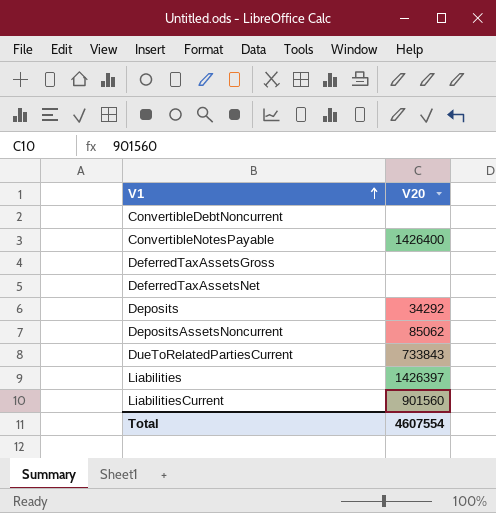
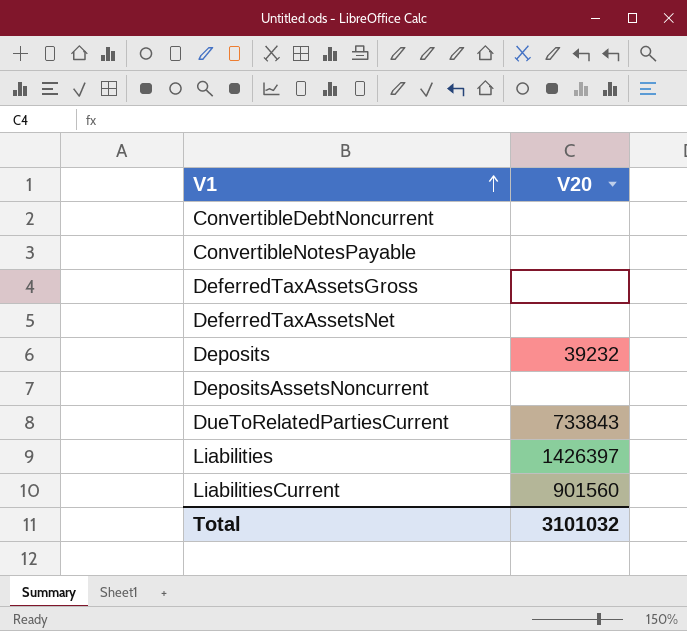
ConvertibleNotesPayable | V20: 1426400 -> none
Deposits | V20: 34292 -> 39232
DepositsAssetsNoncurrent | V20: 85062 -> none
Total | V20: 4607554 -> 3101032

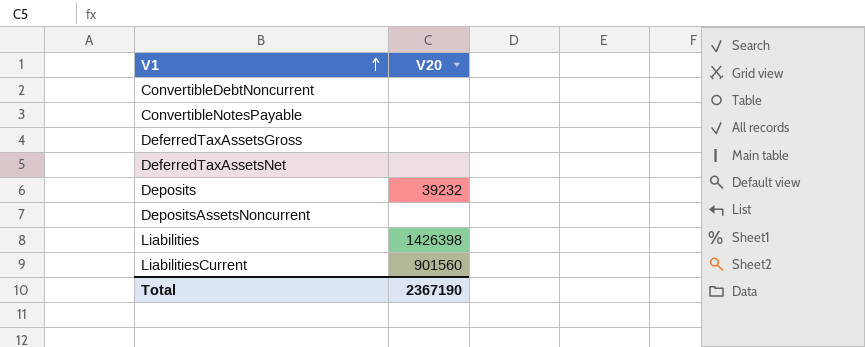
row DueToRelatedPartiesCurrent: 733843 -> none
Liabilities | V20: 1426397 -> 1426398
Total | V20: 3101032 -> 2367190

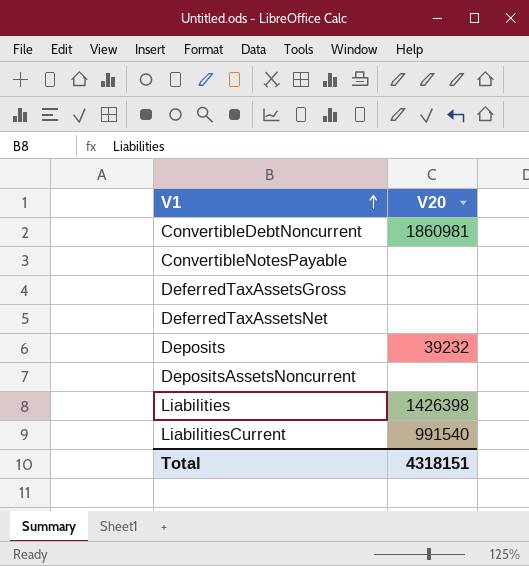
ConvertibleDebtNoncurrent | V20: none -> 1860981
LiabilitiesCurrent | V20: 901560 -> 991540
Total | V20: 2367190 -> 4318151

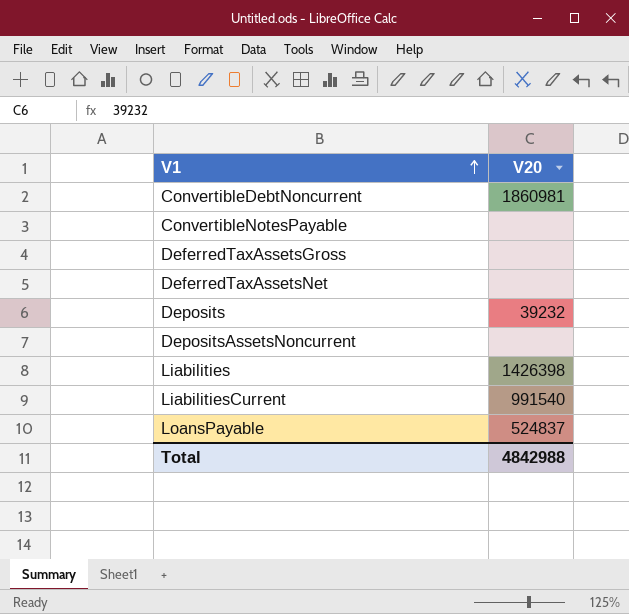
row LoansPayable: none -> 524837
Total | V20: 4318151 -> 4842988

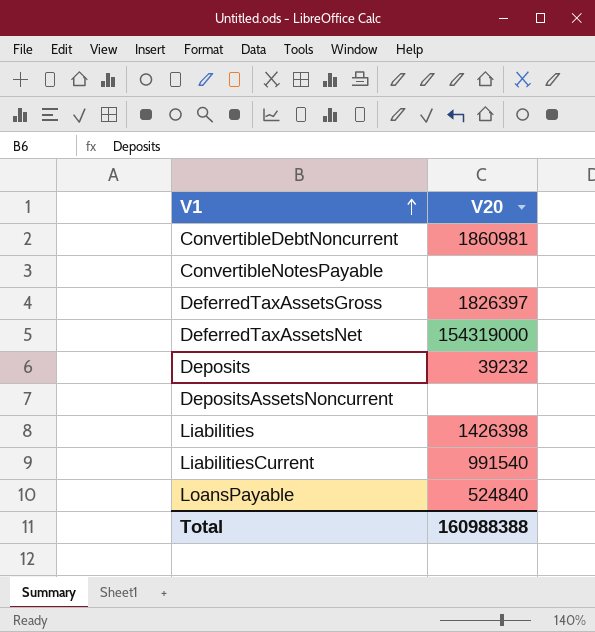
DeferredTaxAssetsGross | V20: none -> 1826397
DeferredTaxAssetsNet | V20: none -> 154319000
LoansPayable | V20: 524837 -> 524840
Total | V20: 4842988 -> 160988388

